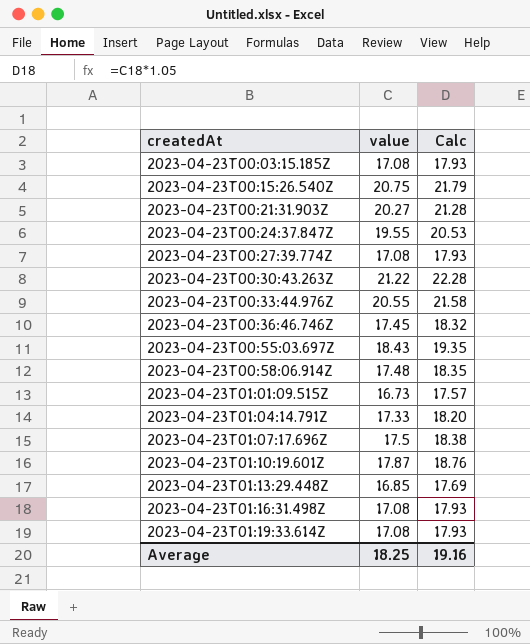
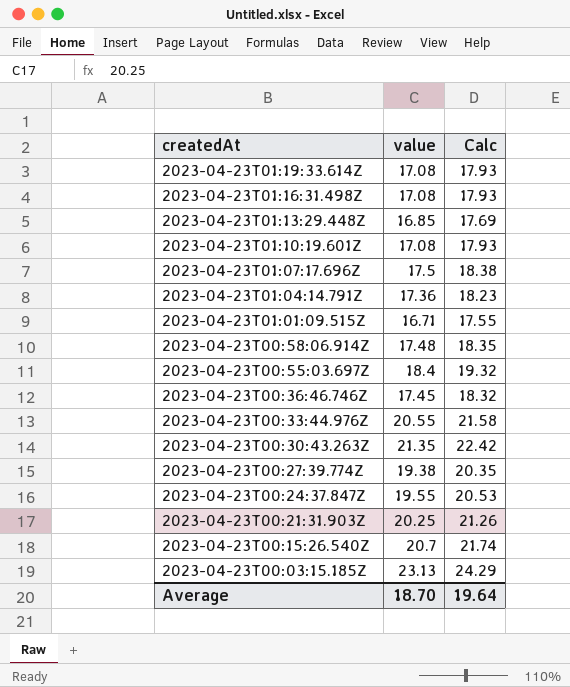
row order: createdAt ascending -> createdAt descending
2023-04-23T01:10:19.601Z | value: 17.87 -> 17.08
2023-04-23T01:10:19.601Z | Calc: 18.76 -> 17.93
2023-04-23T01:04:14.791Z | value: 17.33 -> 17.36
2023-04-23T01:04:14.791Z | Calc: 18.20 -> 18.23
2023-04-23T01:01:09.515Z | value: 16.73 -> 16.71
2023-04-23T01:01:09.515Z | Calc: 17.57 -> 17.55
2023-04-23T00:55:03.697Z | value: 18.43 -> 18.4
2023-04-23T00:55:03.697Z | Calc: 19.35 -> 19.32
2023-04-23T00:30:43.263Z | value: 21.22 -> 21.35
2023-04-23T00:30:43.263Z | Calc: 22.28 -> 22.42
2023-04-23T00:27:39.774Z | value: 17.08 -> 19.38
2023-04-23T00:27:39.774Z | Calc: 17.93 -> 20.35
2023-04-23T00:21:31.903Z | value: 20.27 -> 20.25
2023-04-23T00:21:31.903Z | Calc: 21.28 -> 21.26
2023-04-23T00:15:26.540Z | value: 20.75 -> 20.7
2023-04-23T00:15:26.540Z | Calc: 21.79 -> 21.74
2023-04-23T00:03:15.185Z | value: 17.08 -> 23.13
2023-04-23T00:03:15.185Z | Calc: 17.93 -> 24.29
Average | value: 18.25 -> 18.70
Average | Calc: 19.16 -> 19.64

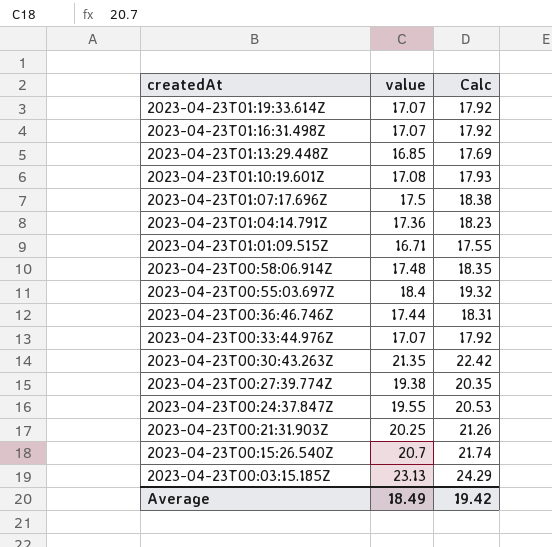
2023-04-23T01:19:33.614Z | value: 17.08 -> 17.07
2023-04-23T01:19:33.614Z | Calc: 17.93 -> 17.92
2023-04-23T01:16:31.498Z | value: 17.08 -> 17.07
2023-04-23T01:16:31.498Z | Calc: 17.93 -> 17.92
2023-04-23T00:36:46.746Z | value: 17.45 -> 17.44
2023-04-23T00:36:46.746Z | Calc: 18.32 -> 18.31
2023-04-23T00:33:44.976Z | value: 20.55 -> 17.07
2023-04-23T00:33:44.976Z | Calc: 21.58 -> 17.92
Average | value: 18.70 -> 18.49
Average | Calc: 19.64 -> 19.42

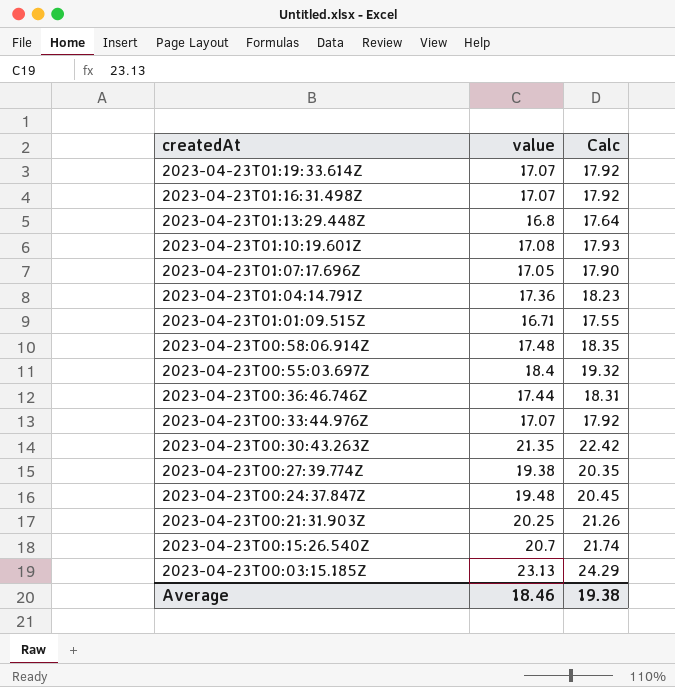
2023-04-23T01:13:29.448Z | value: 16.85 -> 16.8
2023-04-23T01:13:29.448Z | Calc: 17.69 -> 17.64
2023-04-23T01:07:17.696Z | value: 17.5 -> 17.05
2023-04-23T01:07:17.696Z | Calc: 18.38 -> 17.90
2023-04-23T00:24:37.847Z | value: 19.55 -> 19.48
2023-04-23T00:24:37.847Z | Calc: 20.53 -> 20.45
Average | value: 18.49 -> 18.46
Average | Calc: 19.42 -> 19.38

